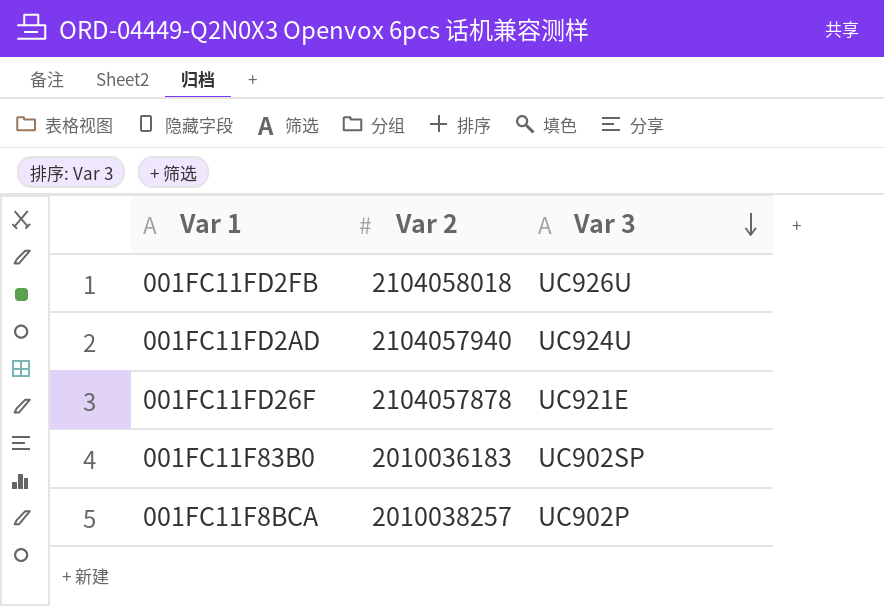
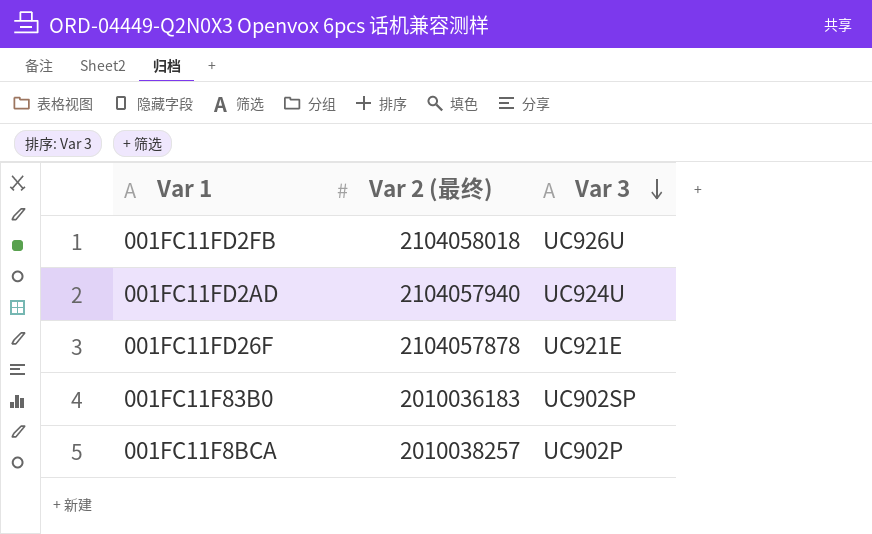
column name: Var 2 -> Var 2 (最终)

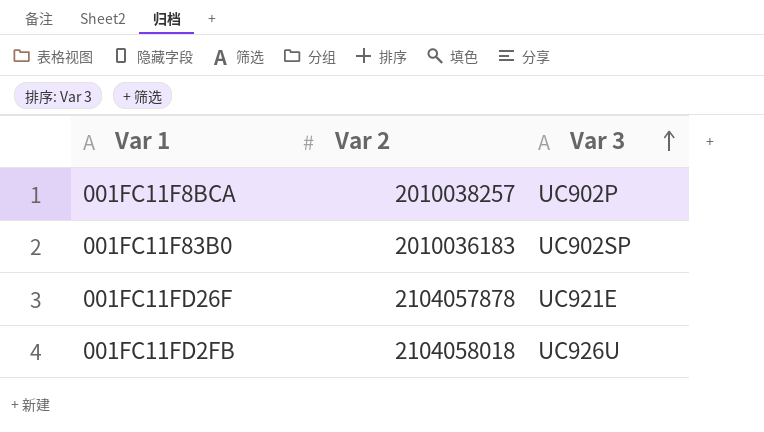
row order: Var 3 descending -> Var 3 ascending
column name: Var 2 (最终) -> Var 2
row 001FC11FD2AD: 2104057940 | UC924U -> none

